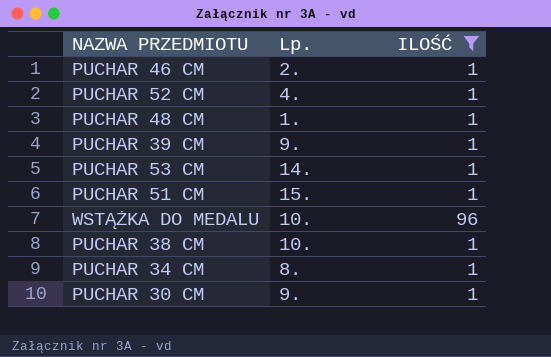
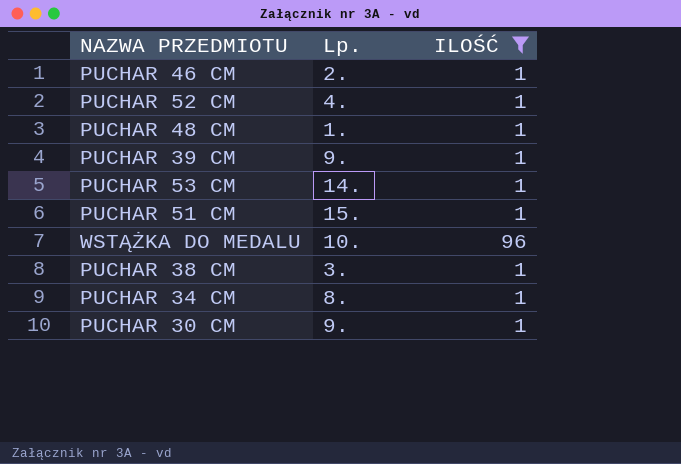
PUCHAR 38 CM | Lp.: 10. -> 3.

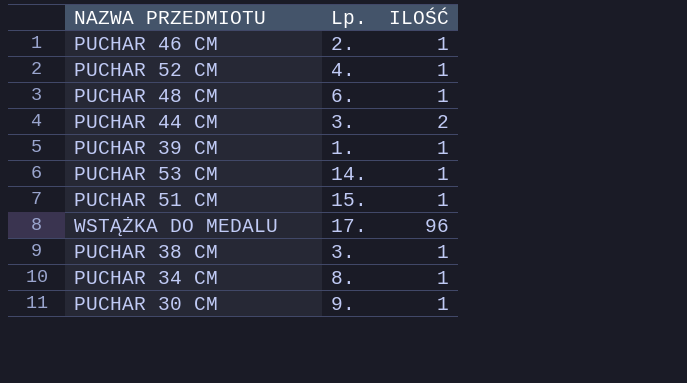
filter: ILOŚĆ != 2 -> none
PUCHAR 48 CM | Lp.: 1. -> 6.
PUCHAR 39 CM | Lp.: 9. -> 1.
WSTĄŻKA DO MEDALU | Lp.: 10. -> 17.

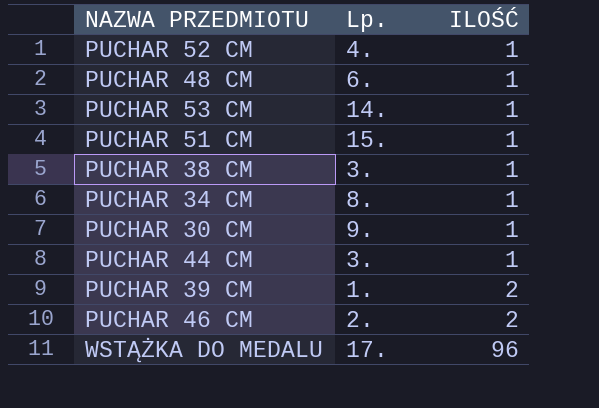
row order: none -> ILOŚĆ ascending
PUCHAR 44 CM | ILOŚĆ: 2 -> 1
PUCHAR 39 CM | ILOŚĆ: 1 -> 2
PUCHAR 46 CM | ILOŚĆ: 1 -> 2

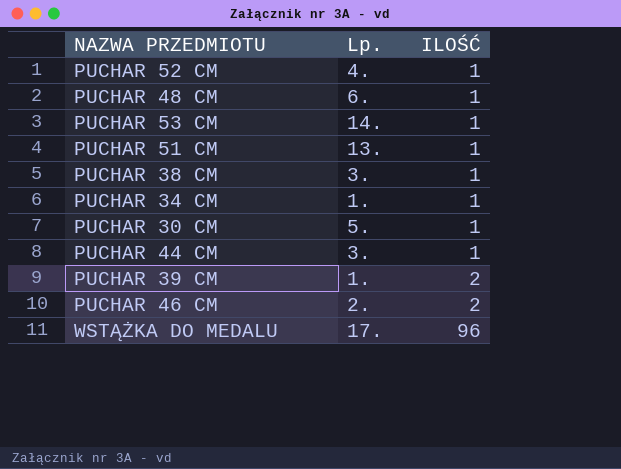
PUCHAR 51 CM | Lp.: 15. -> 13.
PUCHAR 34 CM | Lp.: 8. -> 1.
PUCHAR 30 CM | Lp.: 9. -> 5.

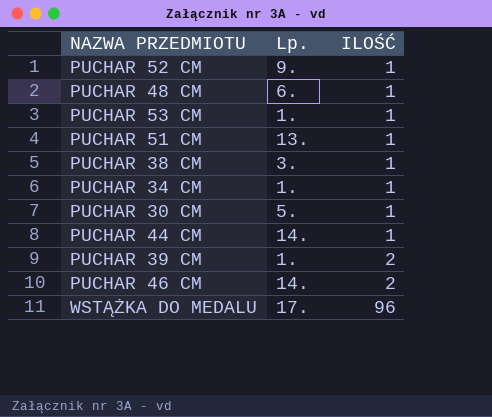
PUCHAR 52 CM | Lp.: 4. -> 9.
PUCHAR 53 CM | Lp.: 14. -> 1.
PUCHAR 44 CM | Lp.: 3. -> 14.
PUCHAR 46 CM | Lp.: 2. -> 14.

